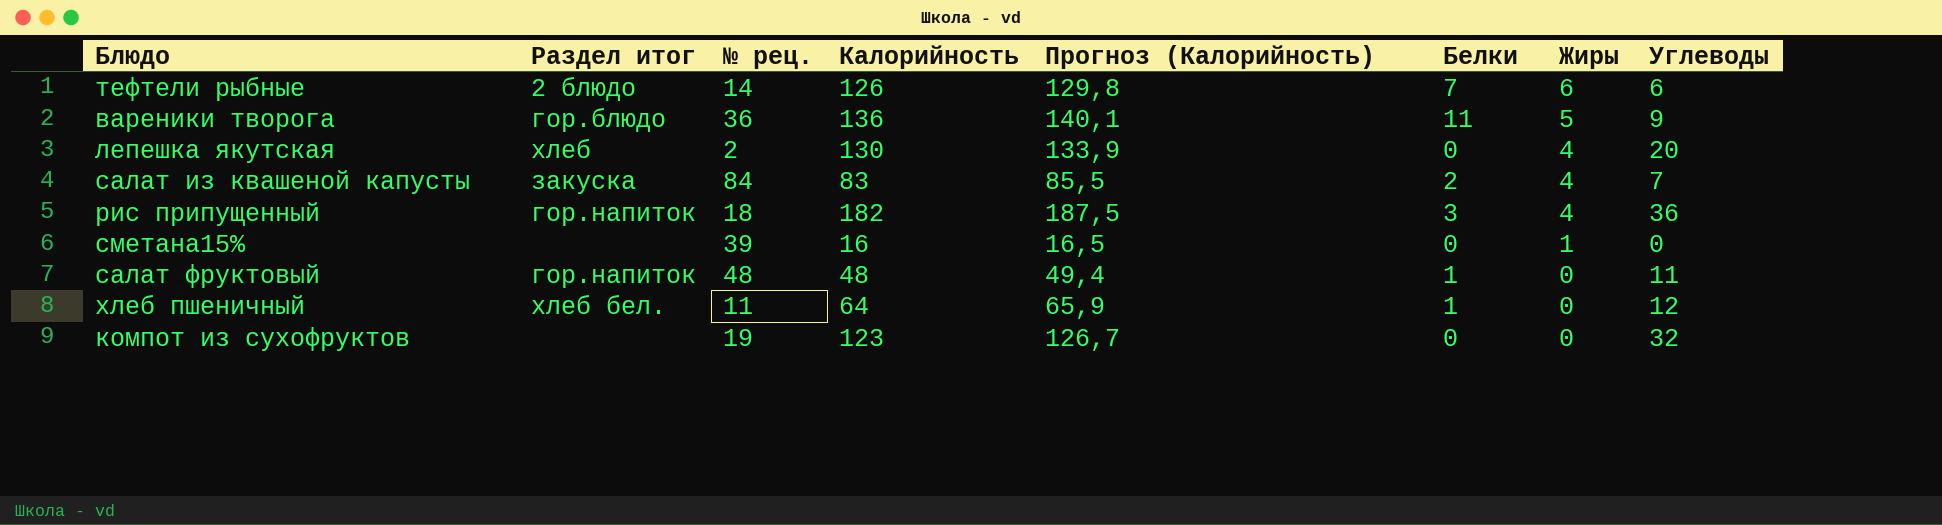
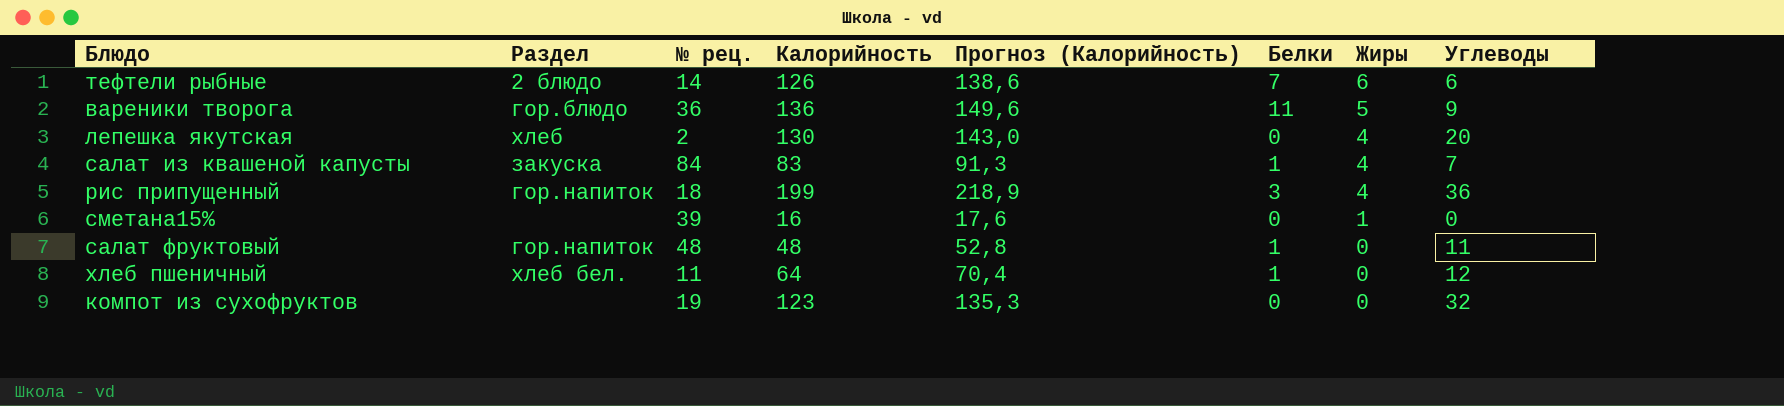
column name: Раздел итог -> Раздел
column Прогноз (Калорийность) | formula: [Калорийность] * 1,03 -> [Калорийность] * 1,1
салат из квашеной капусты | Белки: 2 -> 1
рис припущенный | Калорийность: 182 -> 199

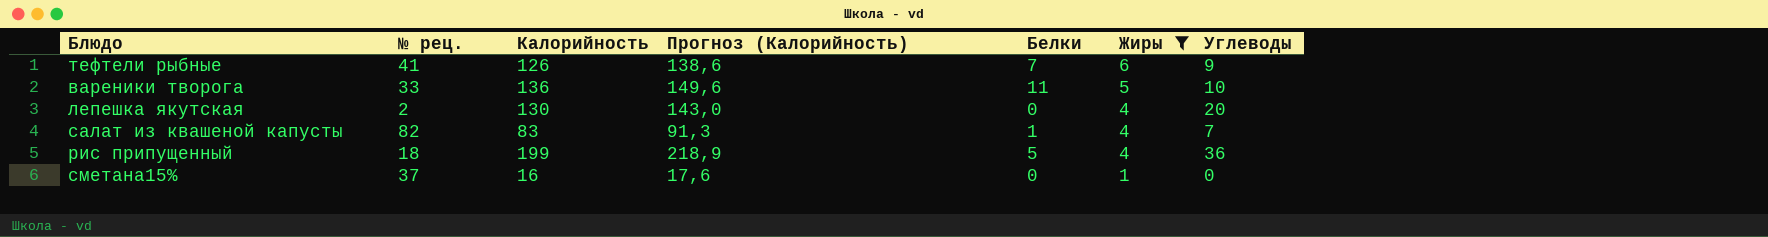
filter: none -> Жиры != 0
column Раздел | position: 2 -> none
тефтели рыбные | № рец.: 14 -> 41
тефтели рыбные | Углеводы: 6 -> 9
вареники творога | № рец.: 36 -> 33
вареники творога | Углеводы: 9 -> 10
салат из квашеной капусты | № рец.: 84 -> 82
рис припущенный | Белки: 3 -> 5
сметана15% | № рец.: 39 -> 37

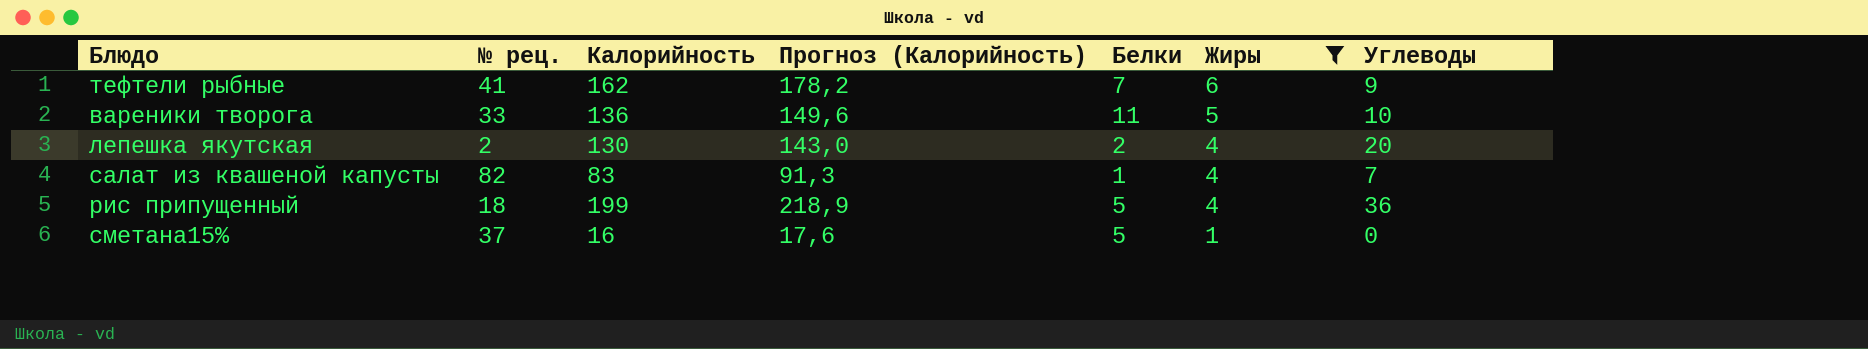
тефтели рыбные | Калорийность: 126 -> 162
тефтели рыбные | Прогноз (Калорийность): 138,6 -> 178,2
лепешка якутская | Белки: 0 -> 2
сметана15% | Белки: 0 -> 5

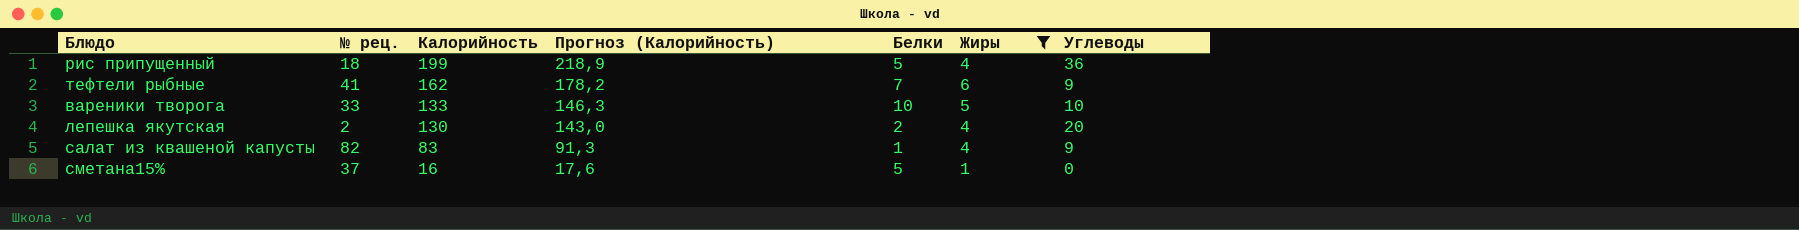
row order: Жиры descending -> Калорийность descending
вареники творога | Калорийность: 136 -> 133
вареники творога | Прогноз (Калорийность): 149,6 -> 146,3
вареники творога | Белки: 11 -> 10
салат из квашеной капусты | Углеводы: 7 -> 9

